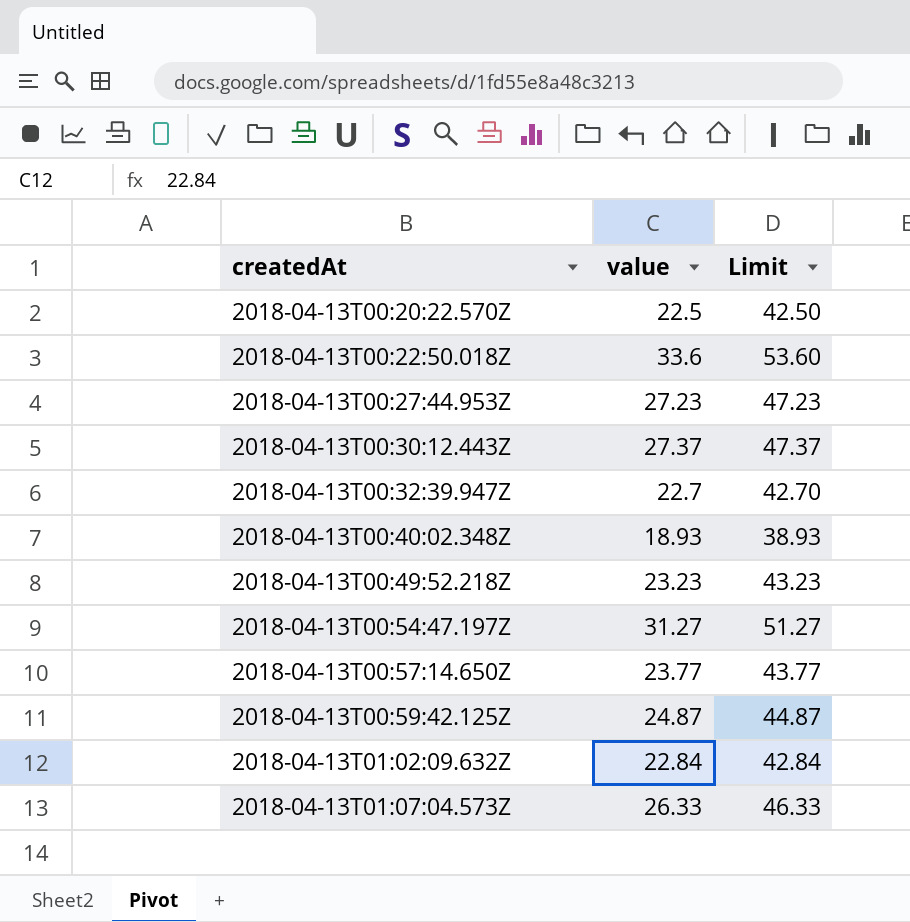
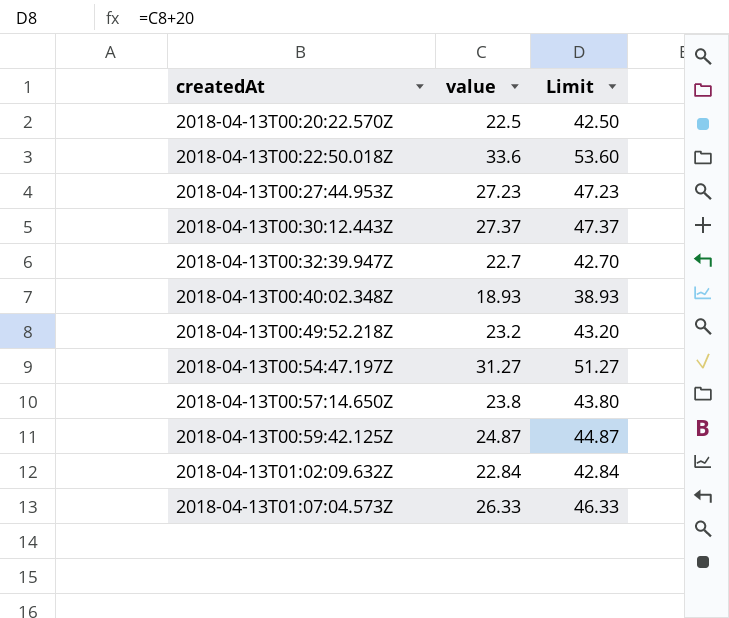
2018-04-13T00:49:52.218Z | value: 23.23 -> 23.2
2018-04-13T00:49:52.218Z | Limit: 43.23 -> 43.20
2018-04-13T00:57:14.650Z | value: 23.77 -> 23.8
2018-04-13T00:57:14.650Z | Limit: 43.77 -> 43.80

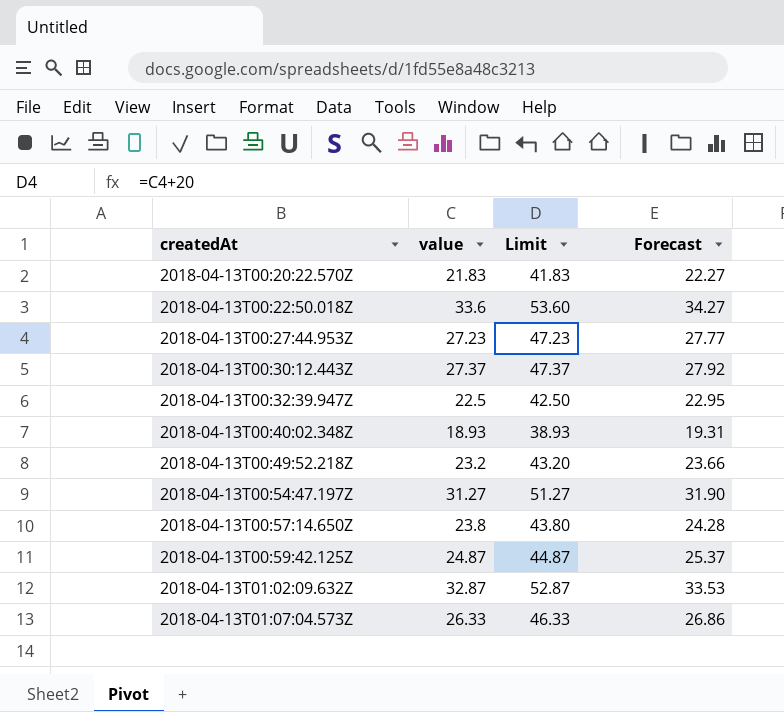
column Forecast | formula: none -> [value] * 1.02
2018-04-13T00:20:22.570Z | value: 22.5 -> 21.83
2018-04-13T00:20:22.570Z | Limit: 42.50 -> 41.83
2018-04-13T00:32:39.947Z | value: 22.7 -> 22.5
2018-04-13T00:32:39.947Z | Limit: 42.70 -> 42.50
2018-04-13T01:02:09.632Z | value: 22.84 -> 32.87
2018-04-13T01:02:09.632Z | Limit: 42.84 -> 52.87

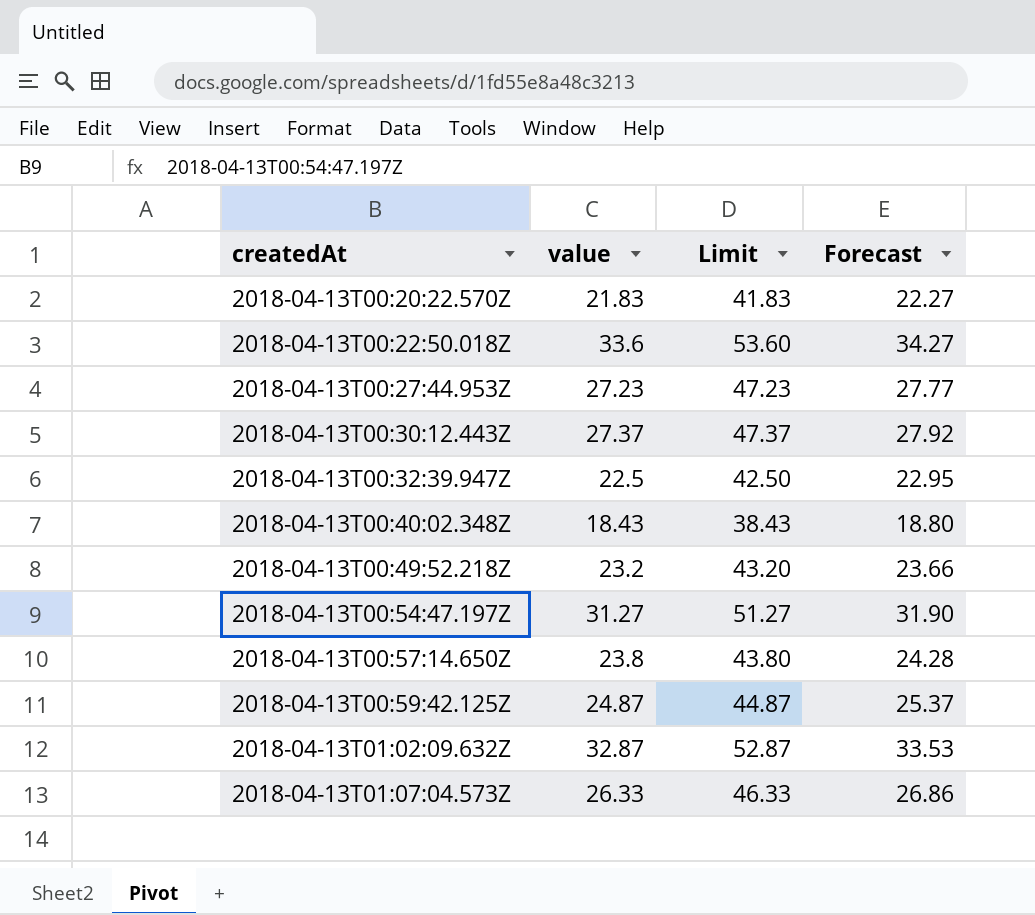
2018-04-13T00:40:02.348Z | value: 18.93 -> 18.43
2018-04-13T00:40:02.348Z | Limit: 38.93 -> 38.43
2018-04-13T00:40:02.348Z | Forecast: 19.31 -> 18.80

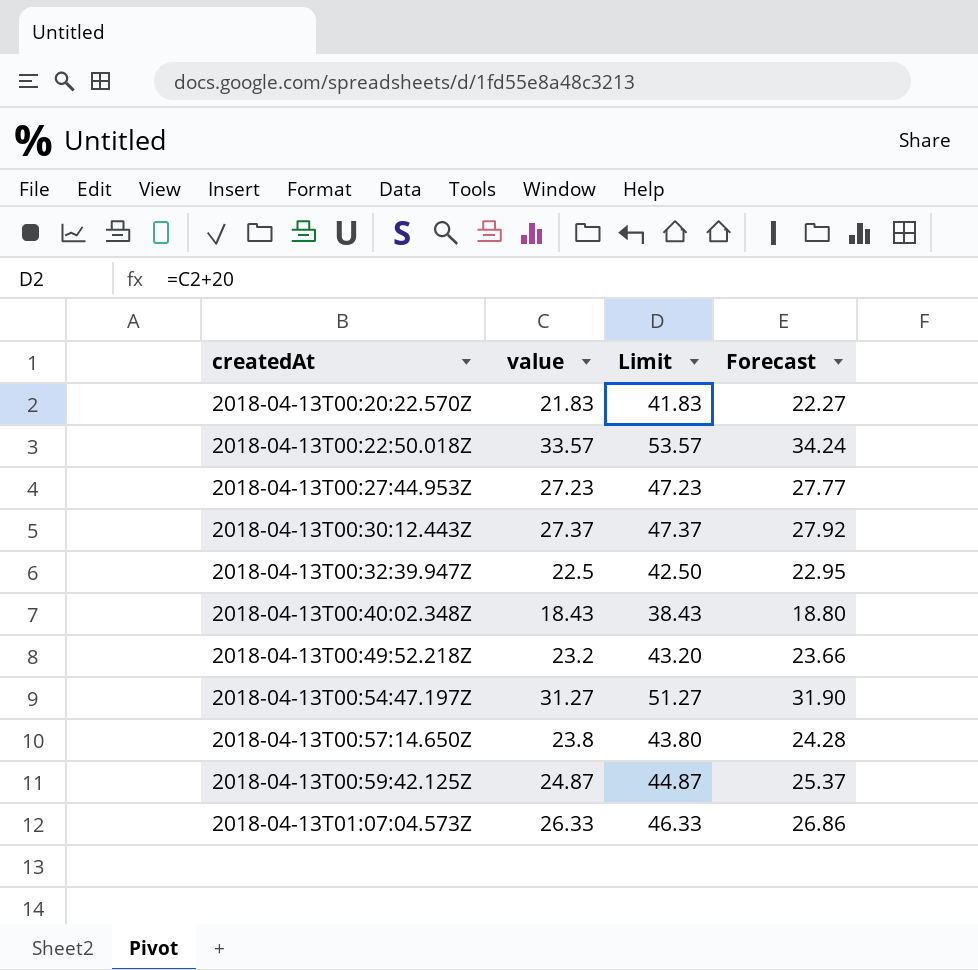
row 2018-04-13T01:02:09.632Z: 32.87 | 52.87 | 33.53 -> none
2018-04-13T00:22:50.018Z | value: 33.6 -> 33.57
2018-04-13T00:22:50.018Z | Limit: 53.60 -> 53.57
2018-04-13T00:22:50.018Z | Forecast: 34.27 -> 34.24

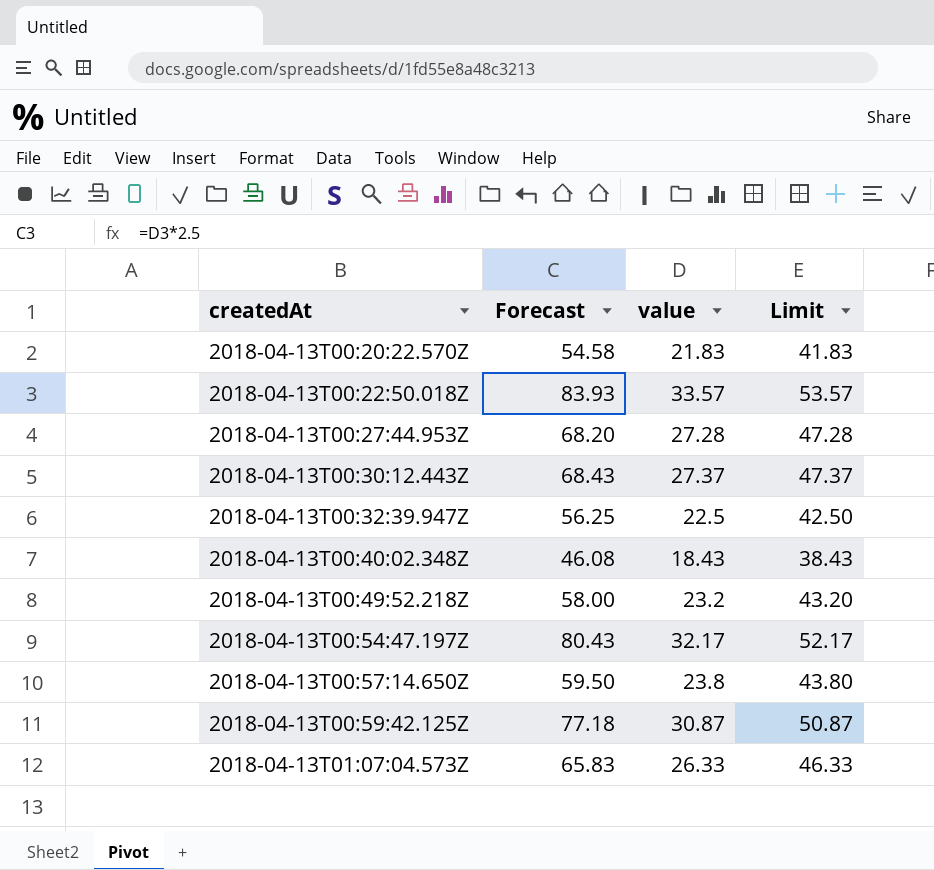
column Forecast | formula: [value] * 1.02 -> [value] * 2.5
column Forecast | position: 4 -> 2
2018-04-13T00:27:44.953Z | value: 27.23 -> 27.28
2018-04-13T00:27:44.953Z | Limit: 47.23 -> 47.28
2018-04-13T00:54:47.197Z | value: 31.27 -> 32.17
2018-04-13T00:54:47.197Z | Limit: 51.27 -> 52.17
2018-04-13T00:59:42.125Z | value: 24.87 -> 30.87
2018-04-13T00:59:42.125Z | Limit: 44.87 -> 50.87

